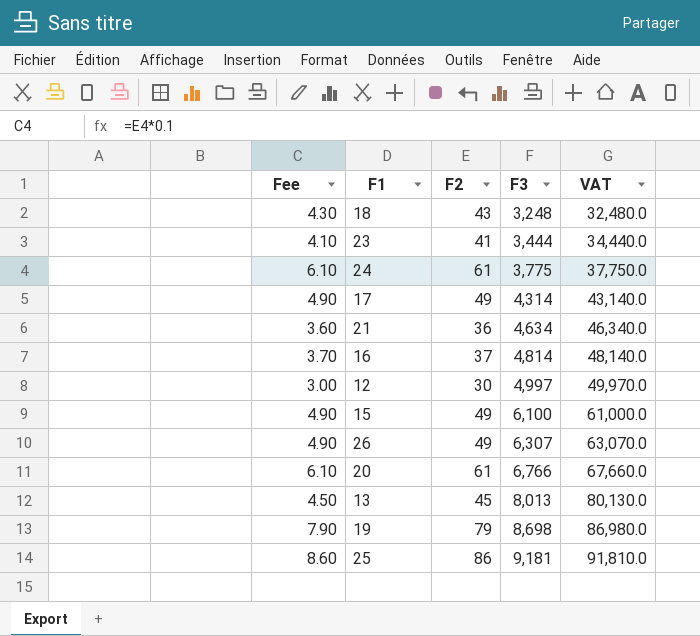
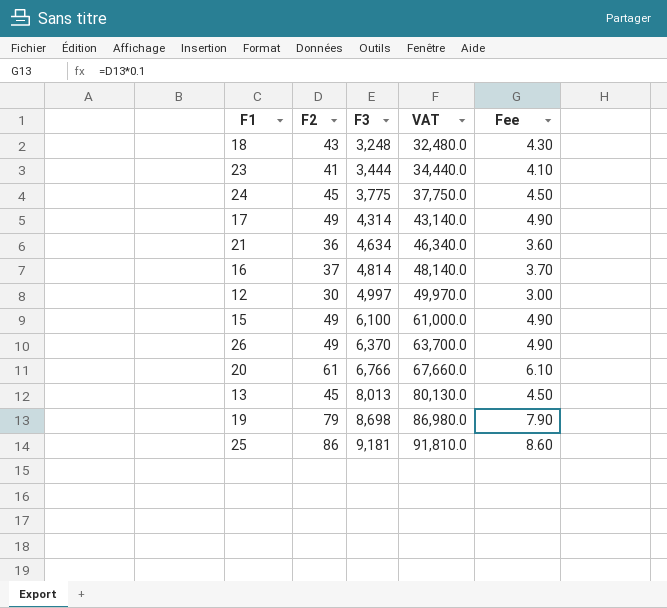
column Fee | position: 1 -> 5
24 | F2: 61 -> 45
24 | Fee: 6.10 -> 4.50
26 | F3: 6,307 -> 6,370
26 | VAT: 63,070.0 -> 63,700.0

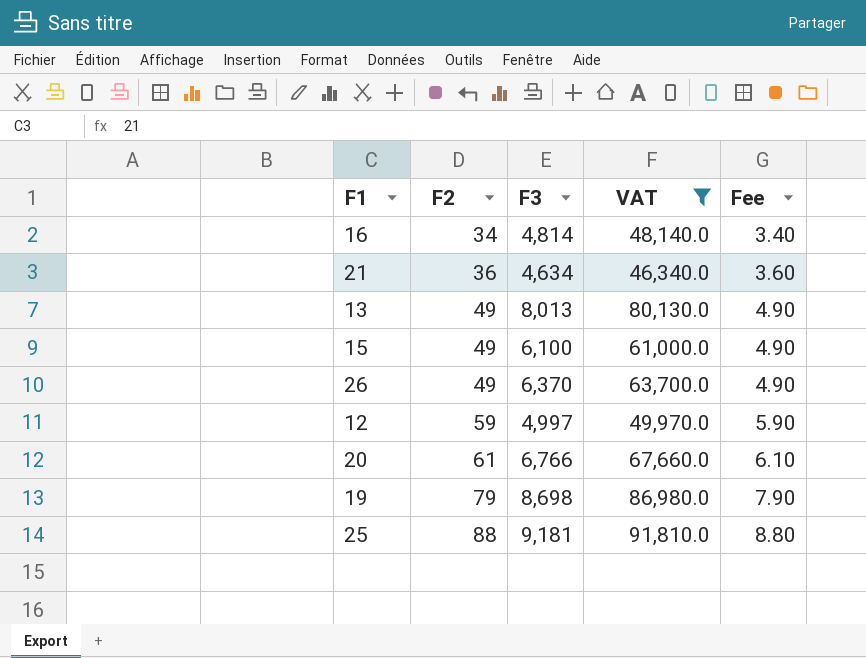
filter: none -> VAT >= 46,340.0
row order: F3 ascending -> F2 ascending
16 | F2: 37 -> 34
16 | Fee: 3.70 -> 3.40
13 | F2: 45 -> 49
13 | Fee: 4.50 -> 4.90
12 | F2: 30 -> 59
12 | Fee: 3.00 -> 5.90
25 | F2: 86 -> 88
25 | Fee: 8.60 -> 8.80

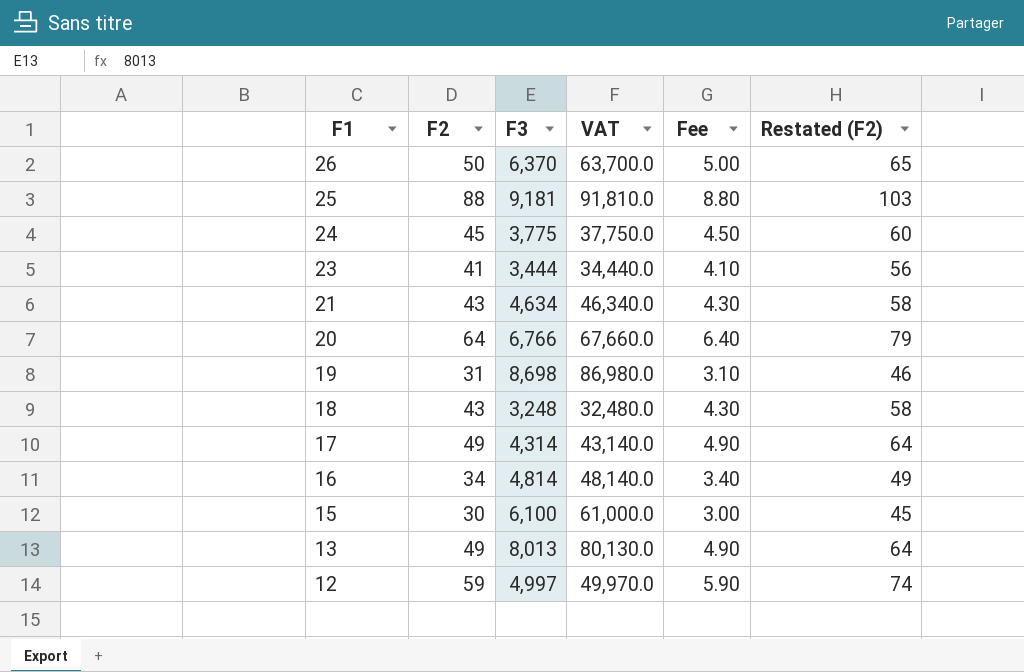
filter: VAT >= 46,340.0 -> none
row order: F2 ascending -> F1 descending
column Restated (F2) | formula: none -> [F2] + 15
26 | F2: 49 -> 50
26 | Fee: 4.90 -> 5.00
21 | F2: 36 -> 43
21 | Fee: 3.60 -> 4.30
20 | F2: 61 -> 64
20 | Fee: 6.10 -> 6.40
19 | F2: 79 -> 31
19 | Fee: 7.90 -> 3.10
15 | F2: 49 -> 30
15 | Fee: 4.90 -> 3.00

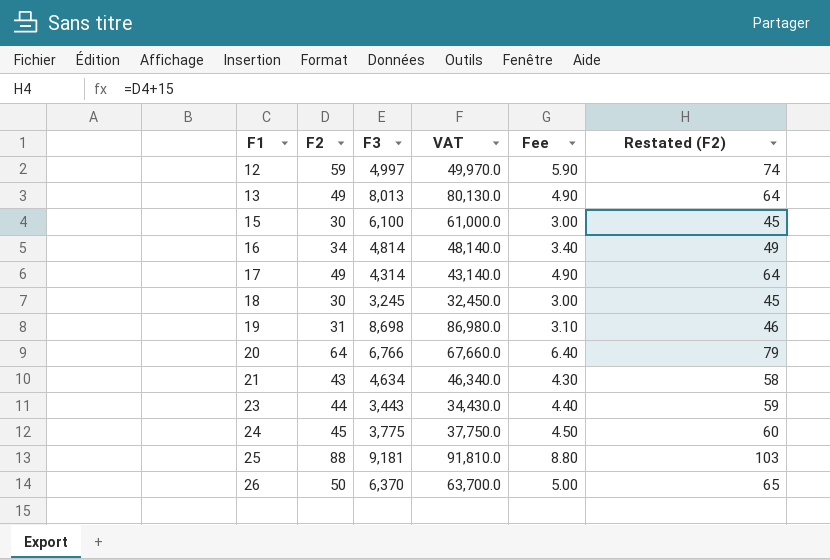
row order: F1 descending -> F1 ascending
18 | F2: 43 -> 30
18 | F3: 3,248 -> 3,245
18 | VAT: 32,480.0 -> 32,450.0
18 | Fee: 4.30 -> 3.00
18 | Restated (F2): 58 -> 45
23 | F2: 41 -> 44
23 | F3: 3,444 -> 3,443
23 | VAT: 34,440.0 -> 34,430.0
23 | Fee: 4.10 -> 4.40
23 | Restated (F2): 56 -> 59

